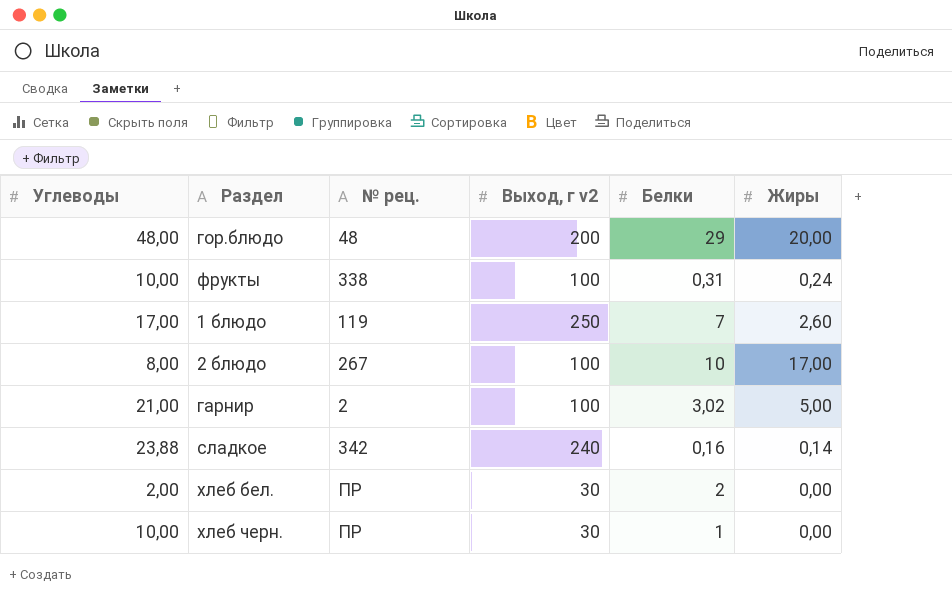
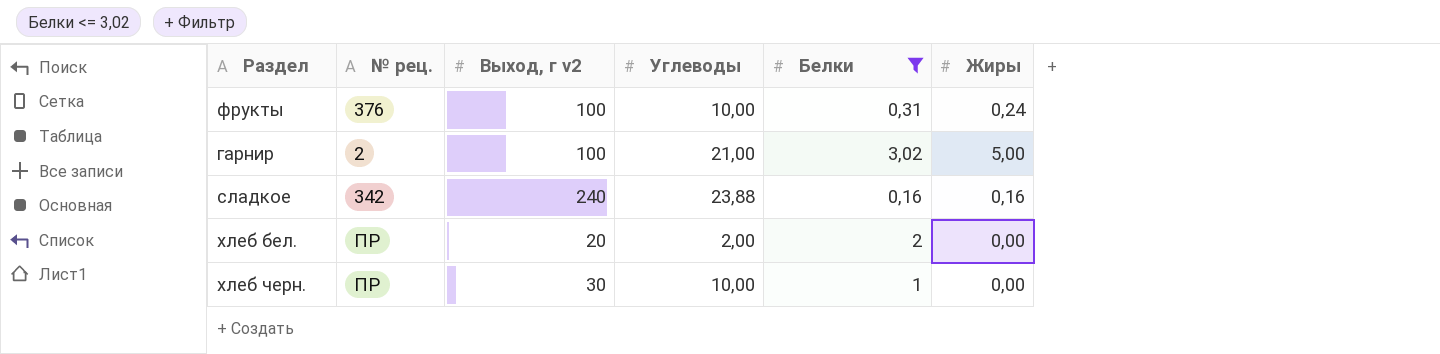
filter: none -> Белки <= 3,02
column Углеводы | position: 1 -> 4
фрукты | № рец.: 338 -> 376
сладкое | Жиры: 0,14 -> 0,16
хлеб бел. | Выход, г v2: 30 -> 20

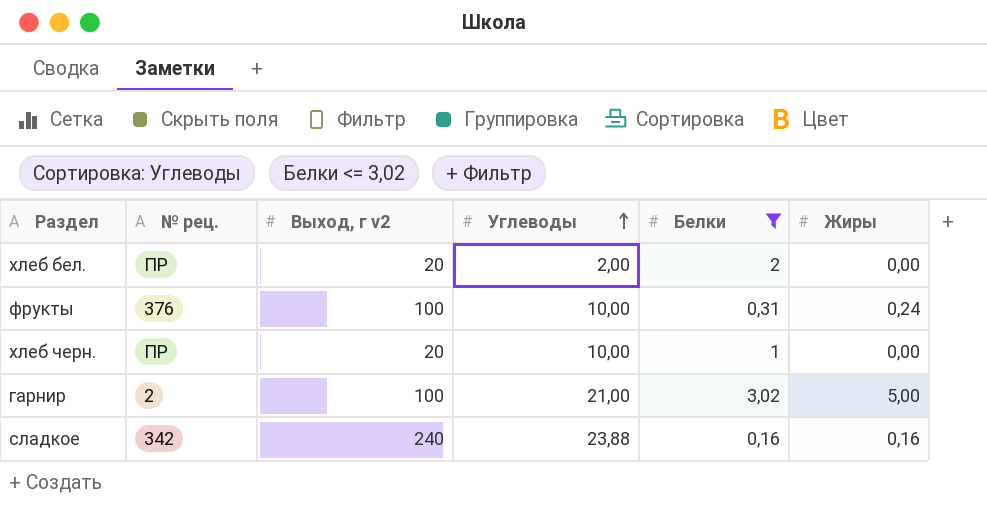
row order: none -> Углеводы ascending
хлеб черн. | Выход, г v2: 30 -> 20

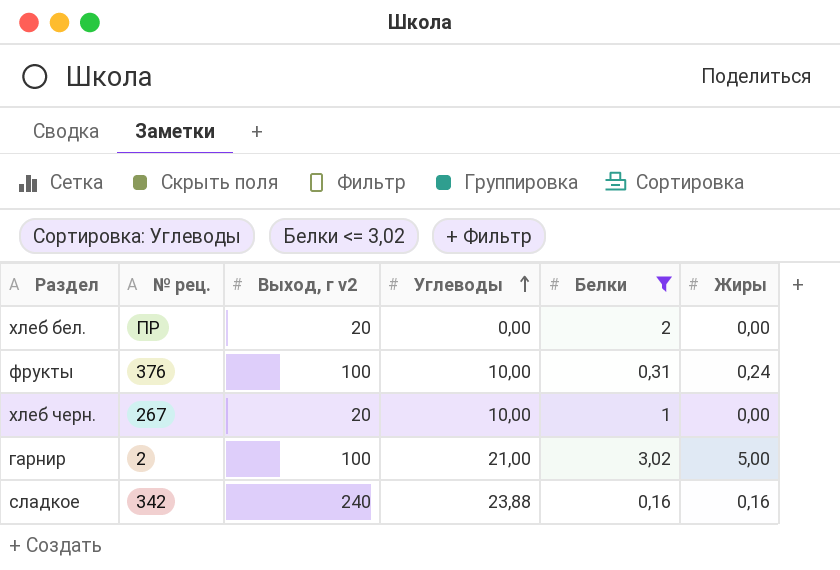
хлеб бел. | Углеводы: 2,00 -> 0,00
хлеб черн. | № рец.: ПР -> 267

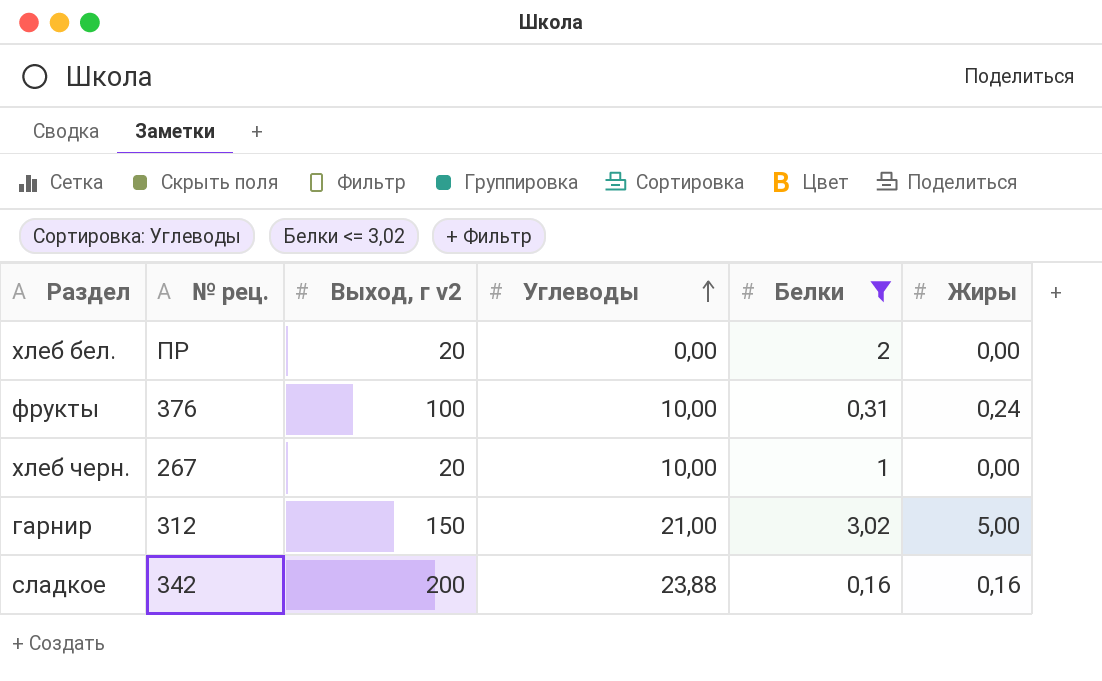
гарнир | № рец.: 2 -> 312
гарнир | Выход, г v2: 100 -> 150
сладкое | Выход, г v2: 240 -> 200

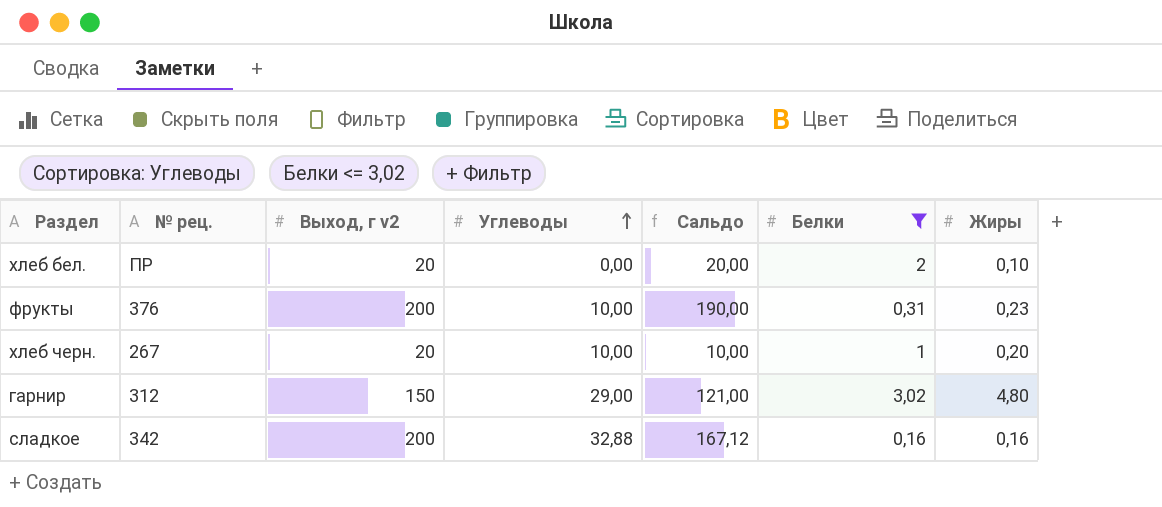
column Сальдо | formula: none -> [Выход, г v2] - [Углеводы]
хлеб бел. | Жиры: 0,00 -> 0,10
фрукты | Выход, г v2: 100 -> 200
фрукты | Жиры: 0,24 -> 0,23
хлеб черн. | Жиры: 0,00 -> 0,20
гарнир | Углеводы: 21,00 -> 29,00
гарнир | Жиры: 5,00 -> 4,80
сладкое | Углеводы: 23,88 -> 32,88

